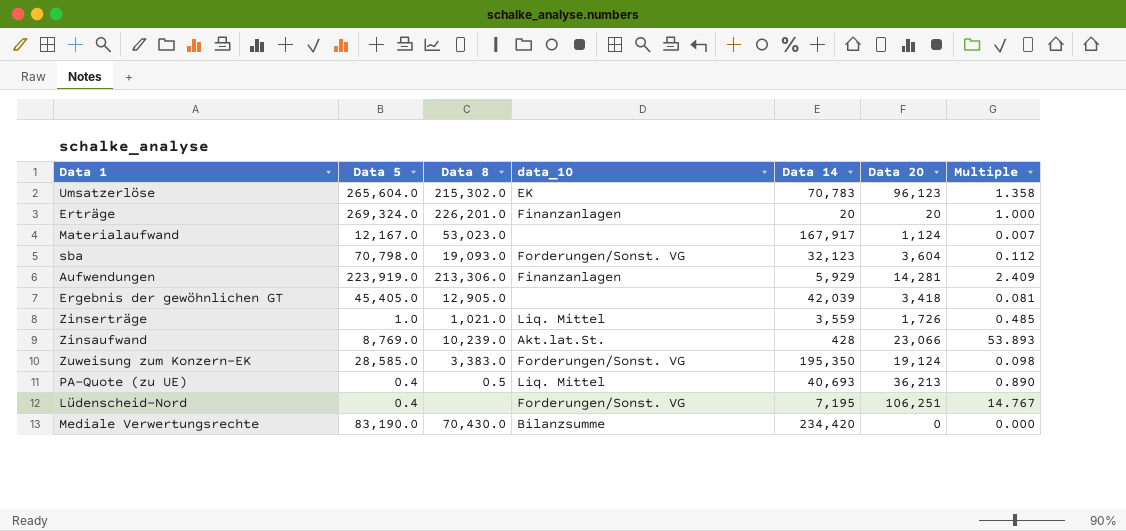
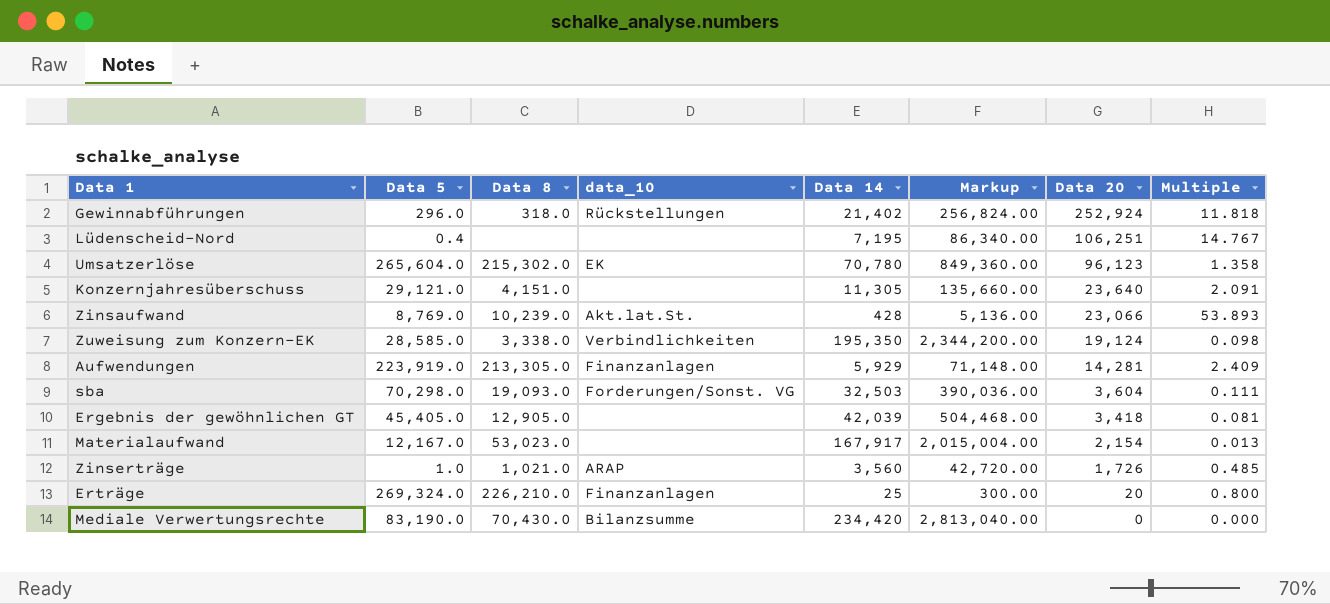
row order: none -> Data 20 descending
column Markup | formula: none -> [Data 14] * 12
row PA-Quote (zu UE): 0.4 | 0.5 | Liq. Mittel | 40,693 | 36,213 | 0.890 -> none
row Gewinnabführungen: none -> 296.0 | 318.0 | Rückstellungen | 21,402 | 256,824.00 | 252,924 | 11.818
Lüdenscheid-Nord | data_10: Forderungen/Sonst. VG -> none
Umsatzerlöse | Data 14: 70,783 -> 70,780
row Konzernjahresüberschuss: none -> 29,121.0 | 4,151.0 | none | 11,305 | 135,660.00 | 23,640 | 2.091
Zuweisung zum Konzern-EK | Data 8: 3,383.0 -> 3,338.0
Zuweisung zum Konzern-EK | data_10: Forderungen/Sonst. VG -> Verbindlichkeiten
Aufwendungen | Data 8: 213,306.0 -> 213,305.0
sba | Data 5: 70,798.0 -> 70,298.0
sba | Data 14: 32,123 -> 32,503
sba | Multiple: 0.112 -> 0.111
Materialaufwand | Data 20: 1,124 -> 2,154
Materialaufwand | Multiple: 0.007 -> 0.013
Zinserträge | data_10: Liq. Mittel -> ARAP
Zinserträge | Data 14: 3,559 -> 3,560
Erträge | Data 8: 226,201.0 -> 226,210.0
Erträge | Data 14: 20 -> 25
Erträge | Multiple: 1.000 -> 0.800

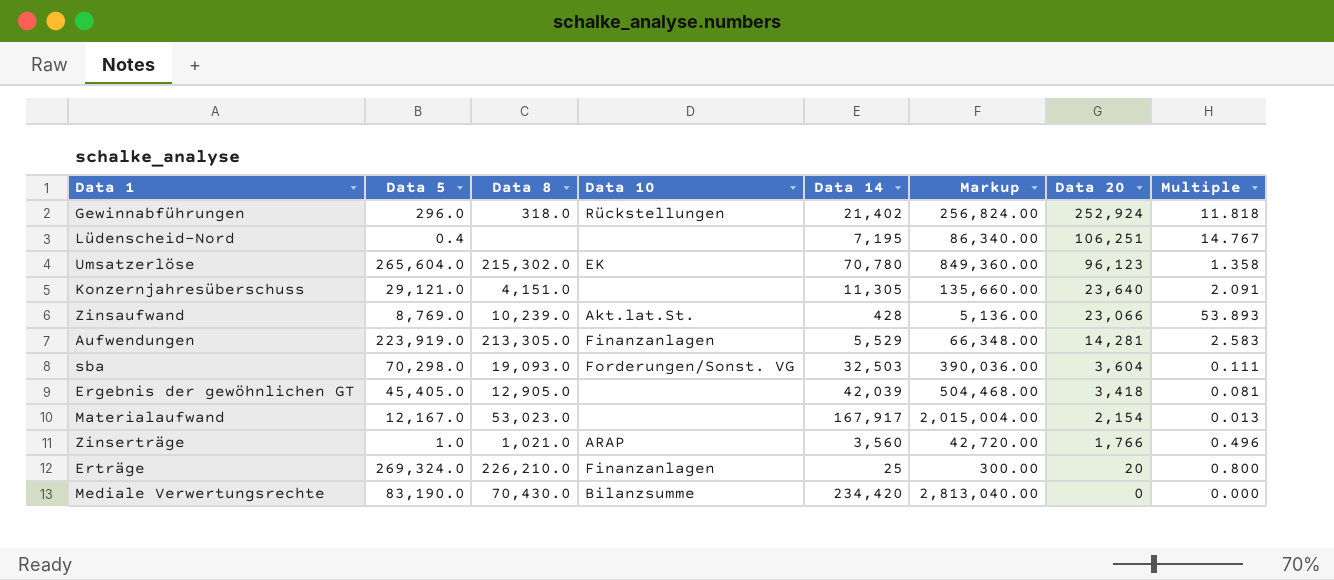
column name: data_10 -> Data 10
row Zuweisung zum Konzern-EK: 28,585.0 | 3,338.0 | Verbindlichkeiten | 195,350 | 2,344,200.00 | 19,124 | 0.098 -> none
Aufwendungen | Data 14: 5,929 -> 5,529
Aufwendungen | Markup: 71,148.00 -> 66,348.00
Aufwendungen | Multiple: 2.409 -> 2.583
Zinserträge | Data 20: 1,726 -> 1,766
Zinserträge | Multiple: 0.485 -> 0.496

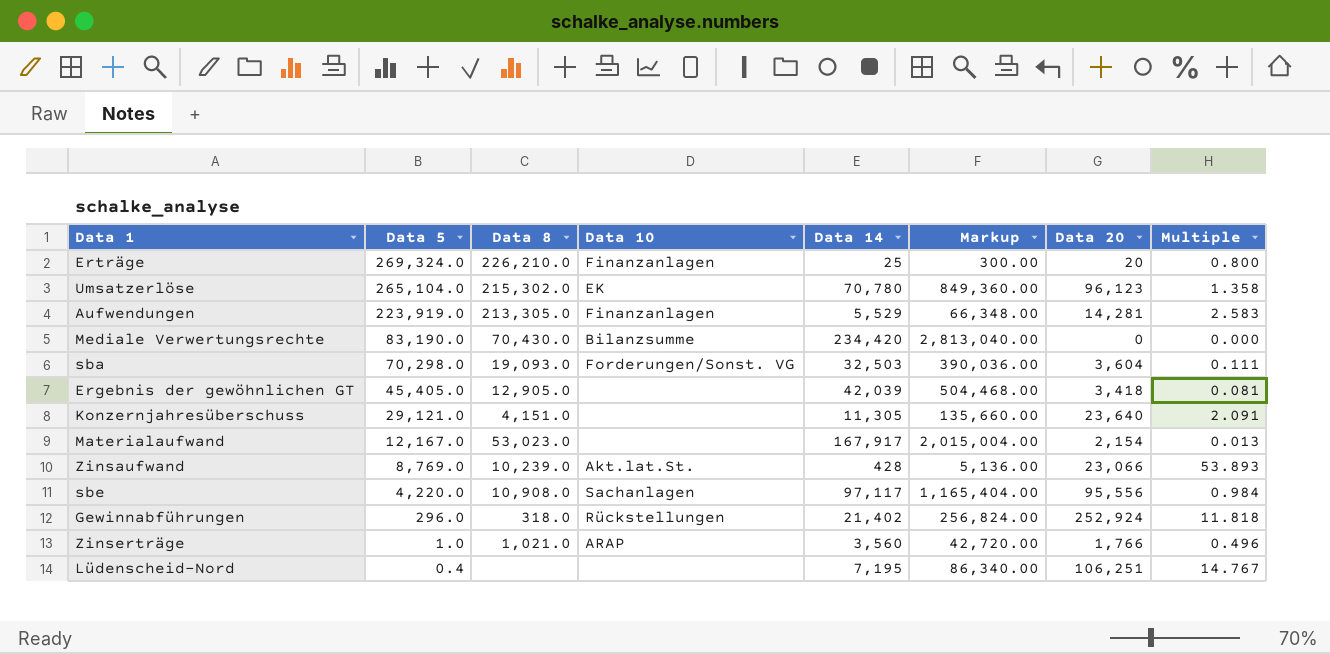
row order: Data 20 descending -> Data 5 descending
Umsatzerlöse | Data 5: 265,604.0 -> 265,104.0
row sbe: none -> 4,220.0 | 10,908.0 | Sachanlagen | 97,117 | 1,165,404.00 | 95,556 | 0.984

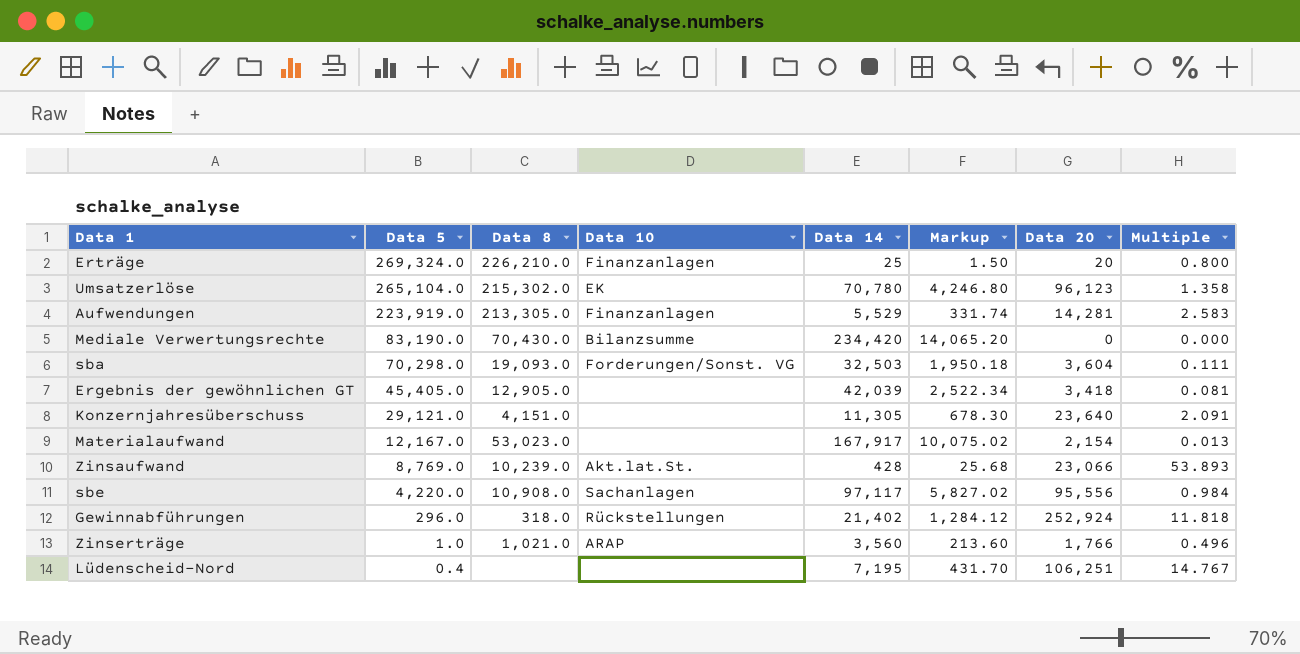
column Markup | formula: [Data 14] * 12 -> [Data 14] * 0.06

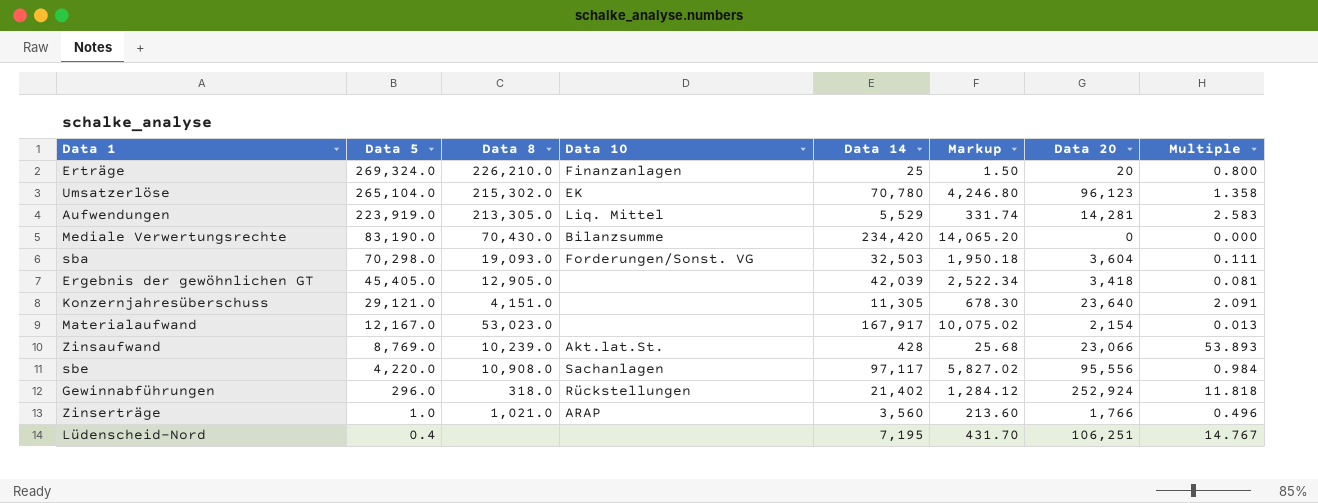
Aufwendungen | Data 10: Finanzanlagen -> Liq. Mittel

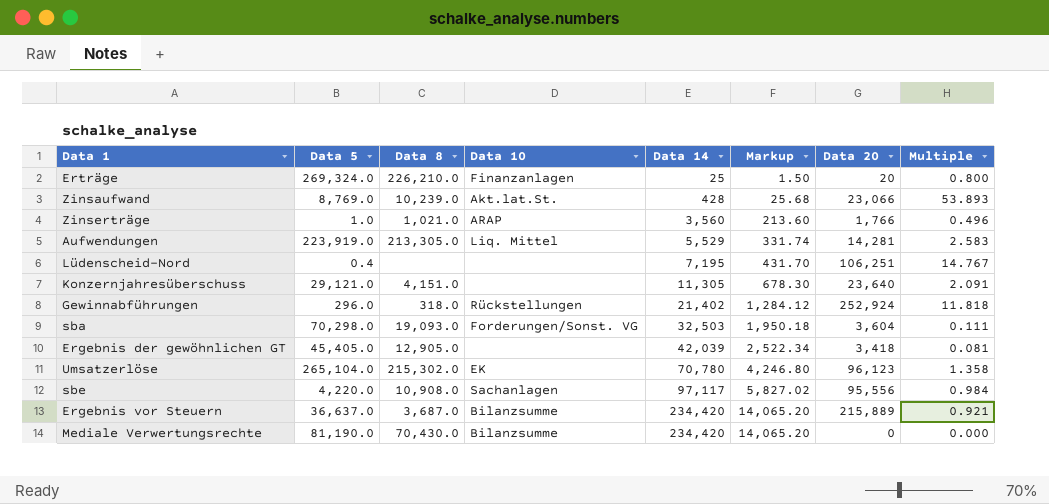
row order: Data 5 descending -> Data 14 ascending
row Materialaufwand: 12,167.0 | 53,023.0 | none | 167,917 | 10,075.02 | 2,154 | 0.013 -> none
row Ergebnis vor Steuern: none -> 36,637.0 | 3,687.0 | Bilanzsumme | 234,420 | 14,065.20 | 215,889 | 0.921
Mediale Verwertungsrechte | Data 5: 83,190.0 -> 81,190.0

